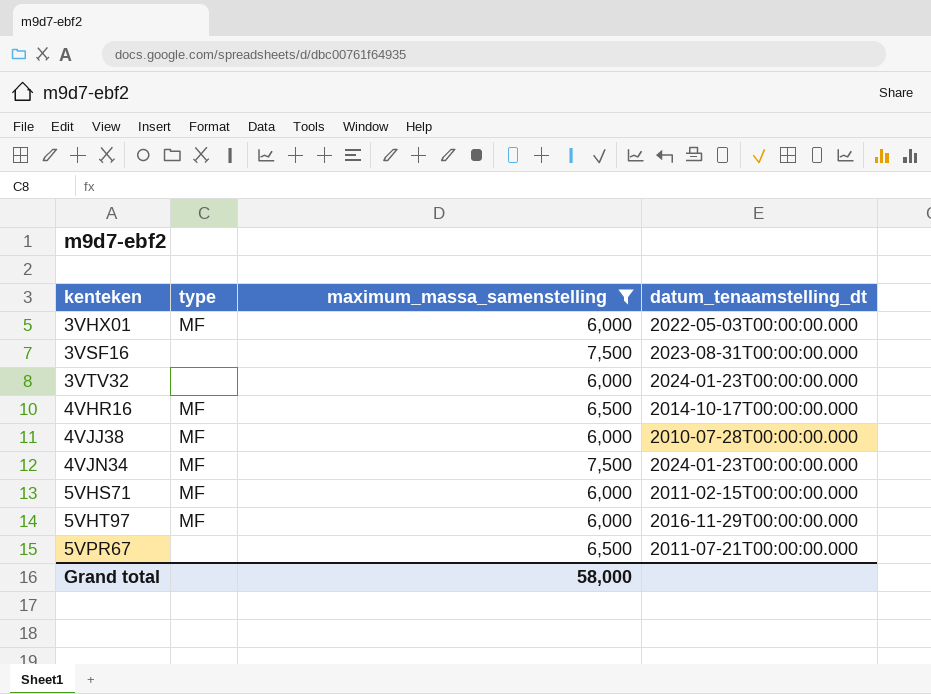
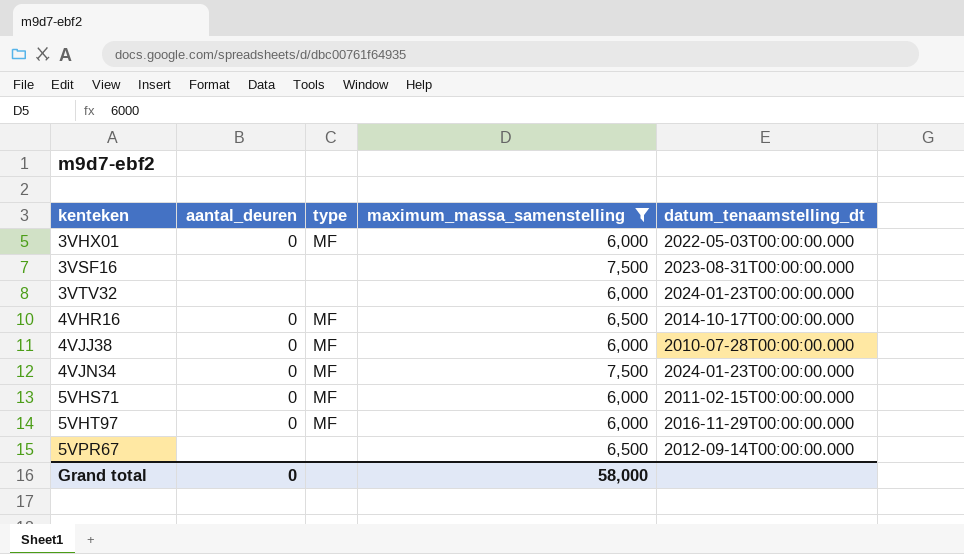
column aantal_deuren | position: none -> 2
5VPR67 | datum_tenaamstelling_dt: 2011-07-21T00:00:00.000 -> 2012-09-14T00:00:00.000

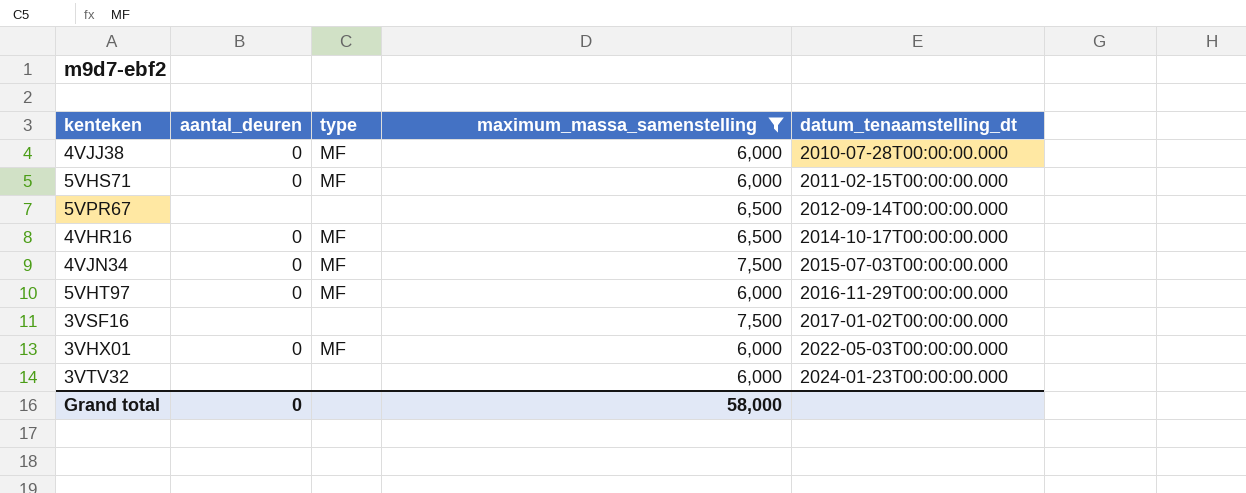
row order: kenteken ascending -> datum_tenaamstelling_dt ascending
4VJN34 | datum_tenaamstelling_dt: 2024-01-23T00:00:00.000 -> 2015-07-03T00:00:00.000
3VSF16 | datum_tenaamstelling_dt: 2023-08-31T00:00:00.000 -> 2017-01-02T00:00:00.000

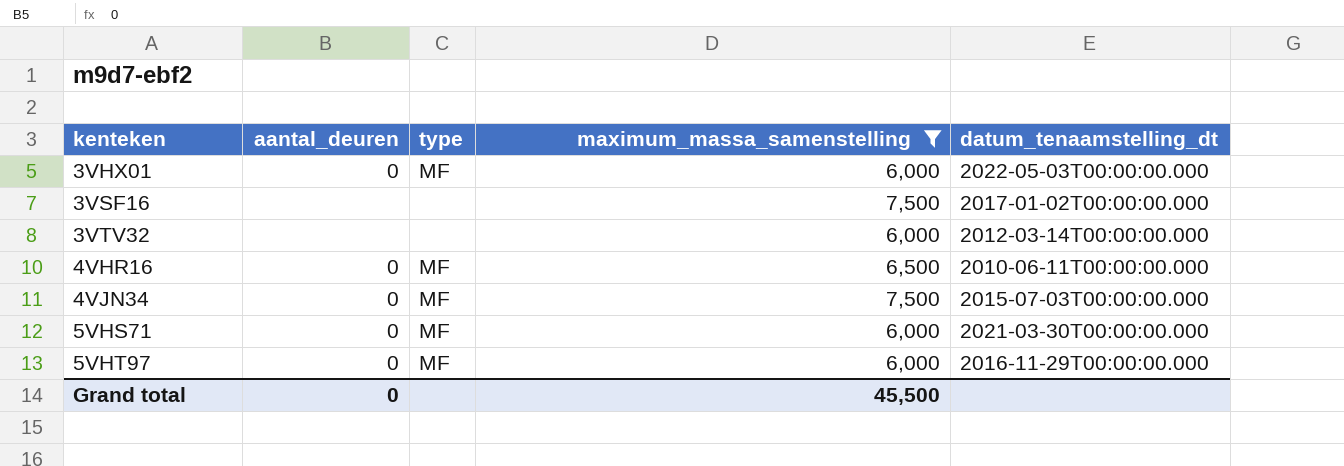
row order: datum_tenaamstelling_dt ascending -> kenteken ascending
row 4VJJ38: 0 | MF | 6,000 | 2010-07-28T00:00:00.000 -> none
row 5VPR67: none | none | 6,500 | 2012-09-14T00:00:00.000 -> none
3VTV32 | datum_tenaamstelling_dt: 2024-01-23T00:00:00.000 -> 2012-03-14T00:00:00.000
4VHR16 | datum_tenaamstelling_dt: 2014-10-17T00:00:00.000 -> 2010-06-11T00:00:00.000
5VHS71 | datum_tenaamstelling_dt: 2011-02-15T00:00:00.000 -> 2021-03-30T00:00:00.000
Grand total | maximum_massa_samenstelling: 58,000 -> 45,500

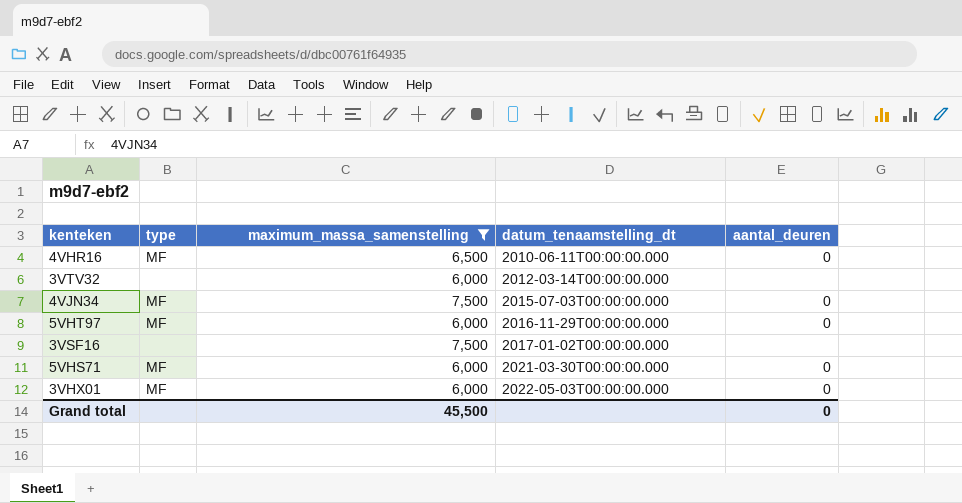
row order: kenteken ascending -> datum_tenaamstelling_dt ascending
column aantal_deuren | position: 2 -> 5

